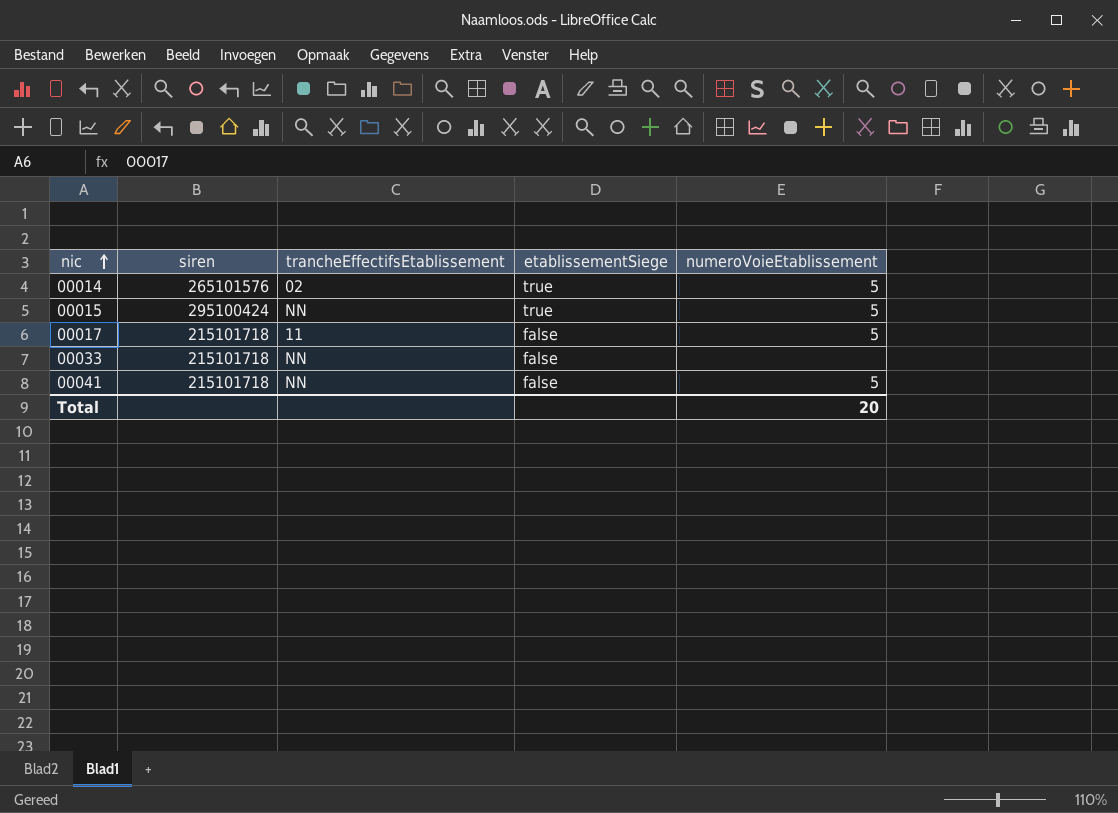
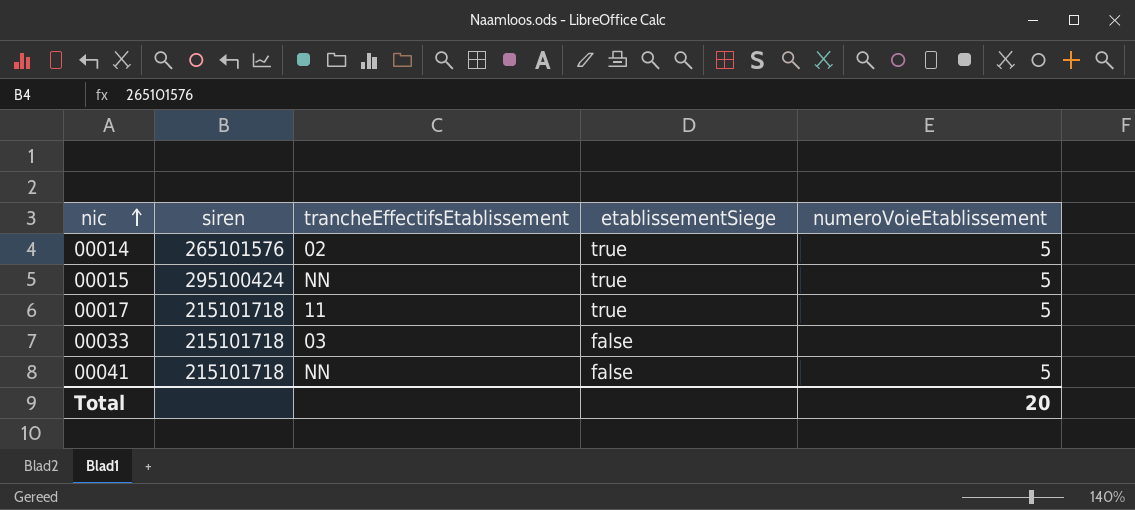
00017 | etablissementSiege: false -> true
00033 | trancheEffectifsEtablissement: NN -> 03

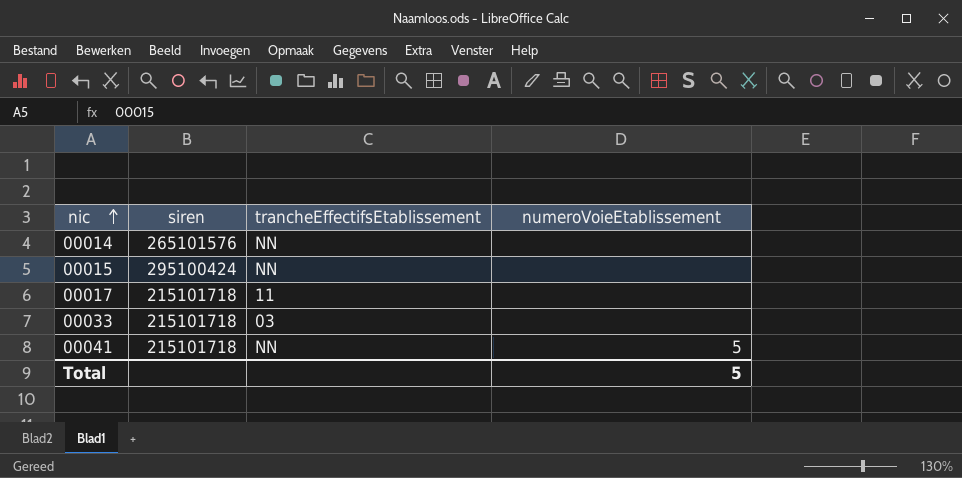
column etablissementSiege | position: 4 -> none
00014 | trancheEffectifsEtablissement: 02 -> NN
00014 | numeroVoieEtablissement: 5 -> none
00015 | numeroVoieEtablissement: 5 -> none
00017 | numeroVoieEtablissement: 5 -> none
Total | numeroVoieEtablissement: 20 -> 5

